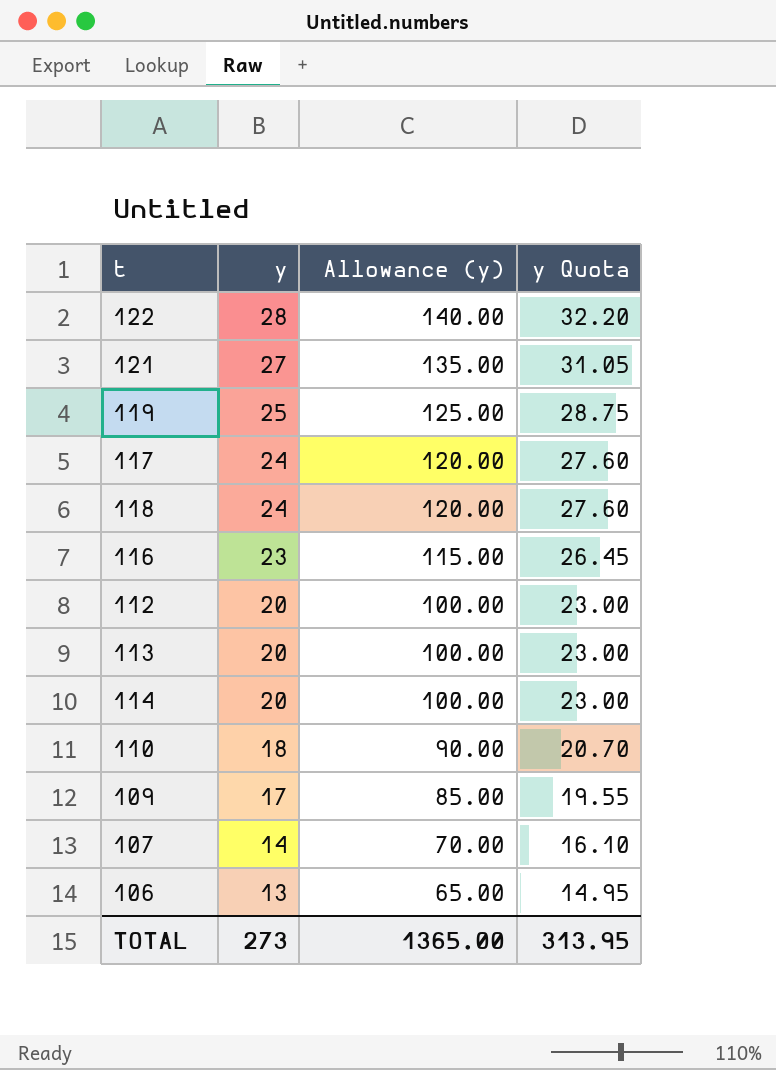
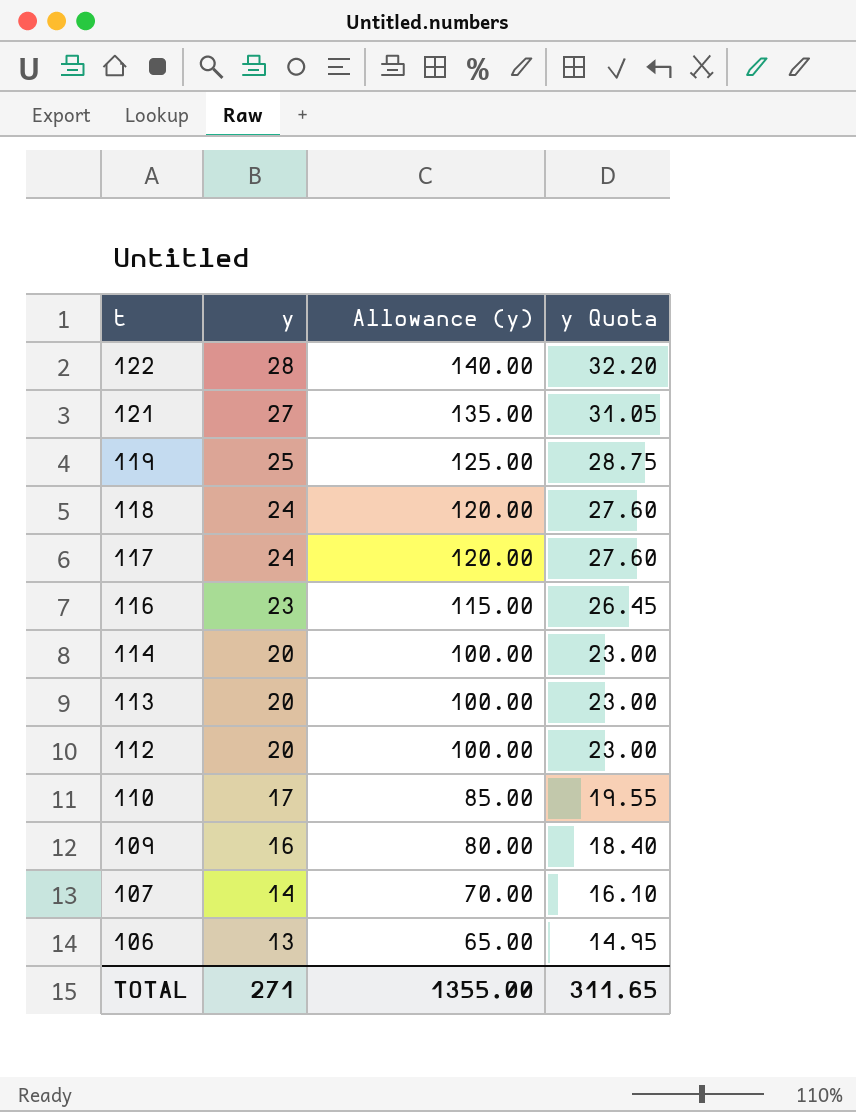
row order: y descending -> t descending
110 | y: 18 -> 17
110 | Allowance (y): 90.00 -> 85.00
110 | y Quota: 20.70 -> 19.55
109 | y: 17 -> 16
109 | Allowance (y): 85.00 -> 80.00
109 | y Quota: 19.55 -> 18.40
TOTAL | y: 273 -> 271
TOTAL | Allowance (y): 1365.00 -> 1355.00
TOTAL | y Quota: 313.95 -> 311.65

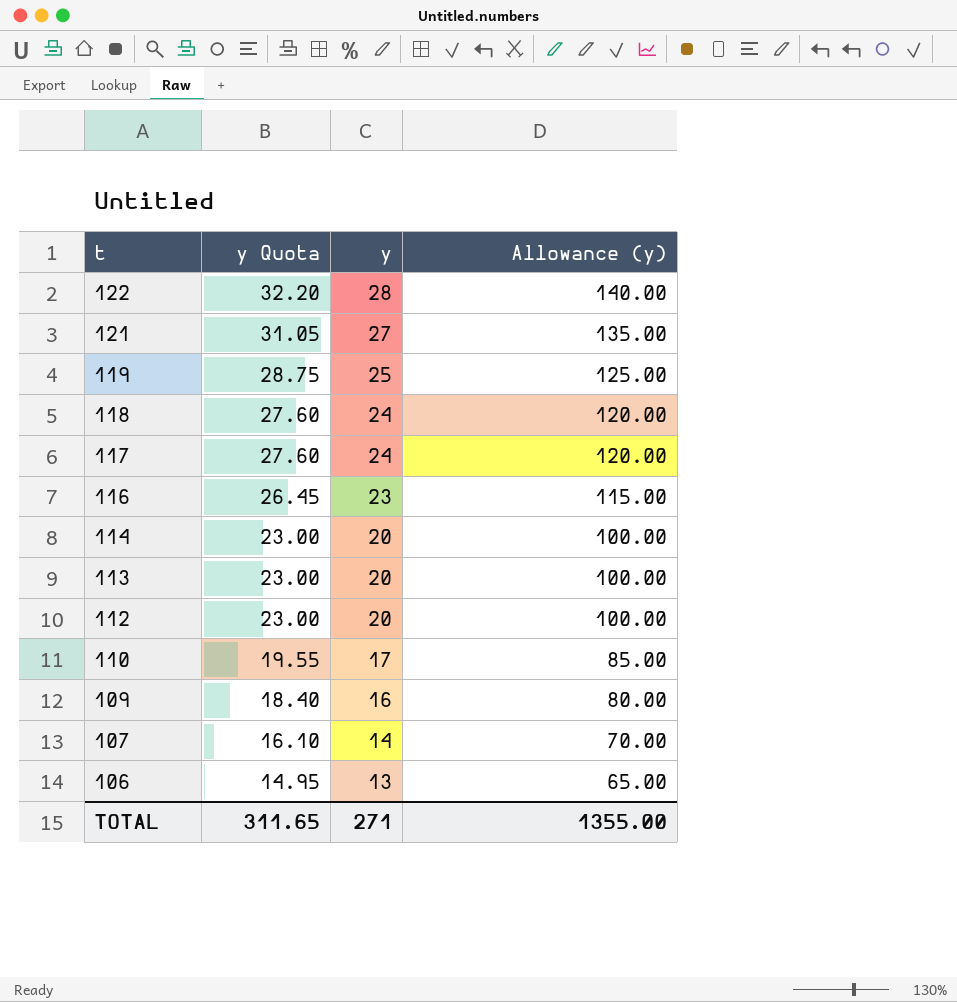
column y Quota | position: 4 -> 2

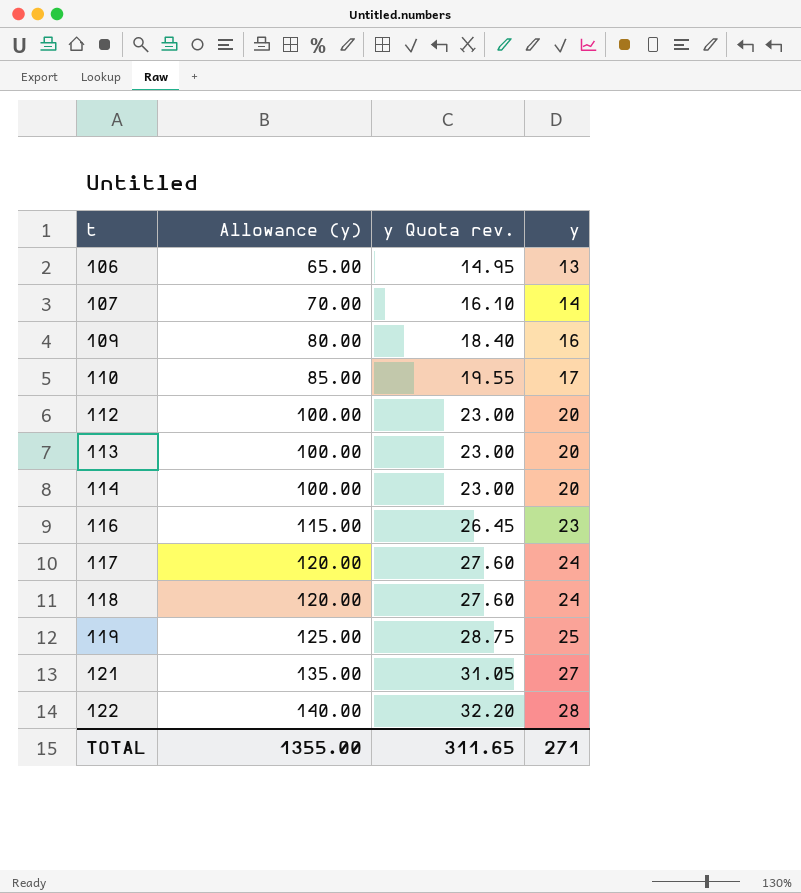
row order: t descending -> t ascending
column Allowance (y) | position: 4 -> 2
column name: y Quota -> y Quota rev.

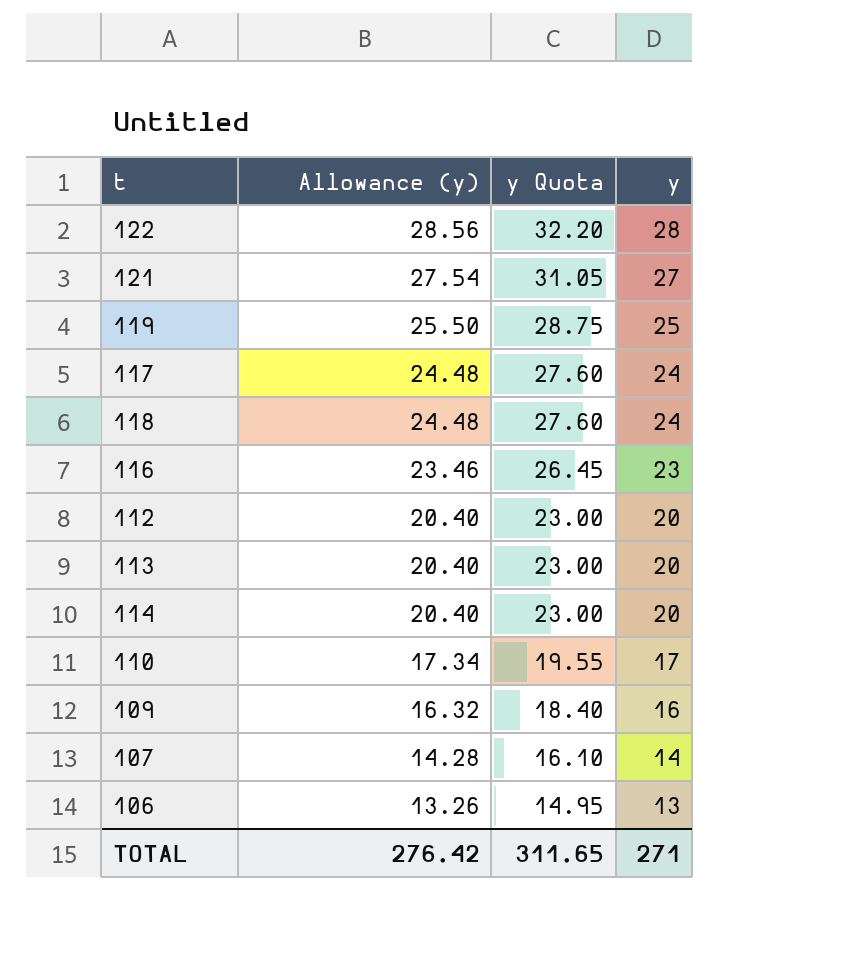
row order: t ascending -> Allowance (y) descending
column Allowance (y) | formula: [y] * 5 -> [y] * 1.02
column name: y Quota rev. -> y Quota
TOTAL | Allowance (y): 1355.00 -> 276.42

